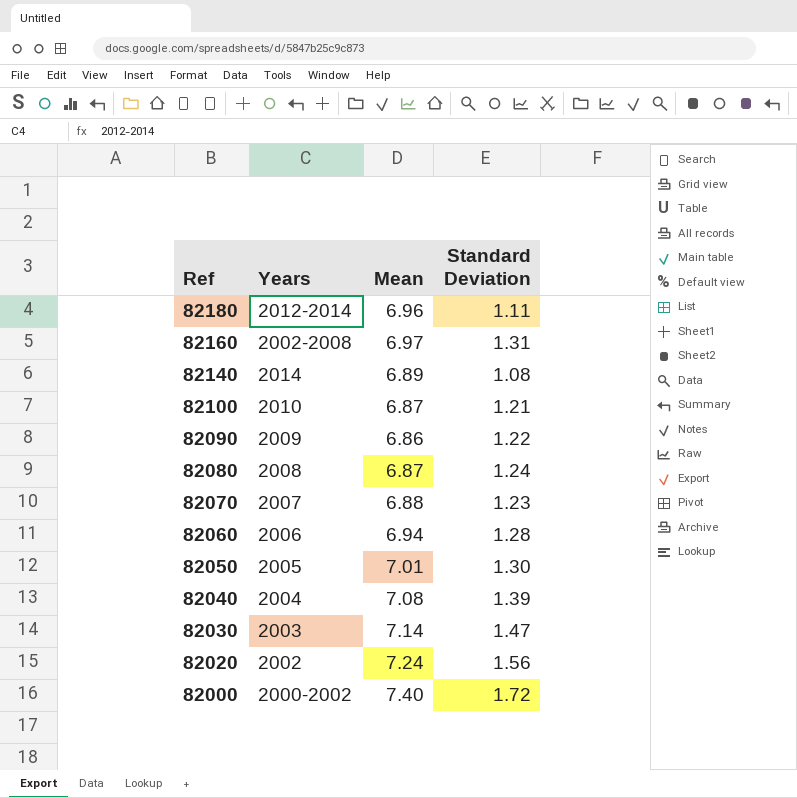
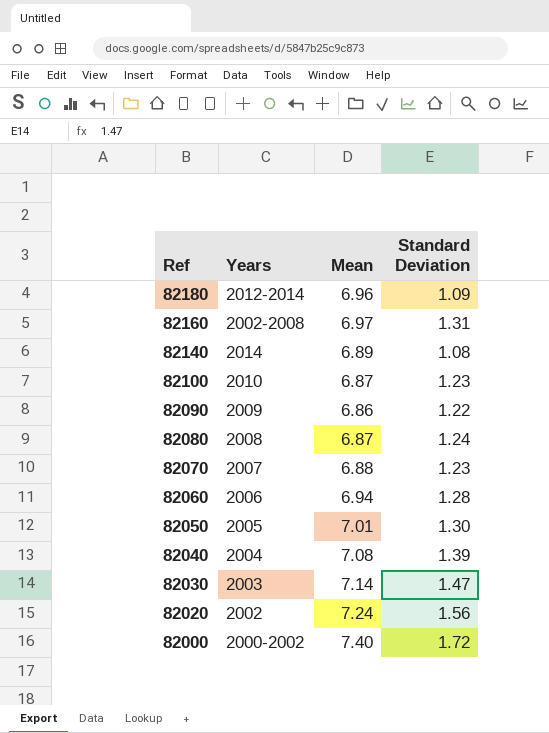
82180 | Standard Deviation: 1.11 -> 1.09
82100 | Standard Deviation: 1.21 -> 1.23

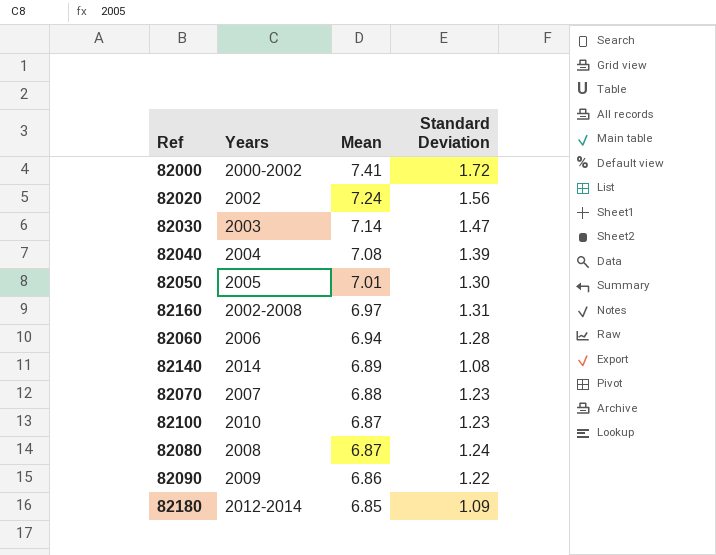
row order: Ref descending -> Mean descending
82000 | Mean: 7.40 -> 7.41
82180 | Mean: 6.96 -> 6.85

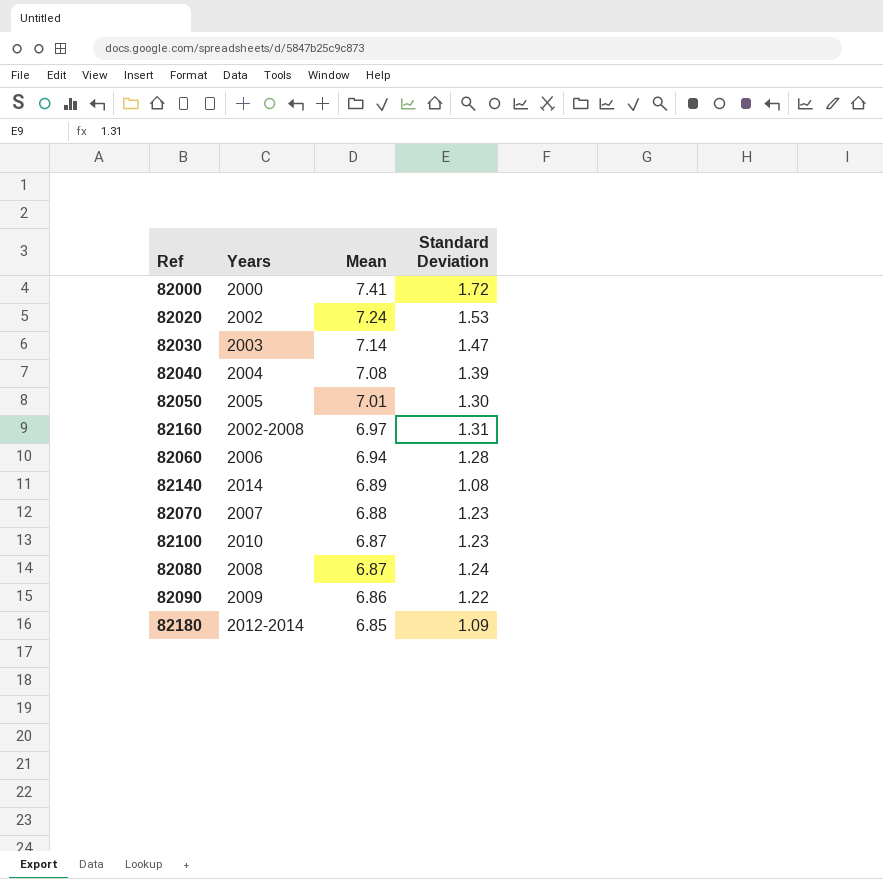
82000 | Years: 2000-2002 -> 2000
82020 | Standard Deviation: 1.56 -> 1.53

